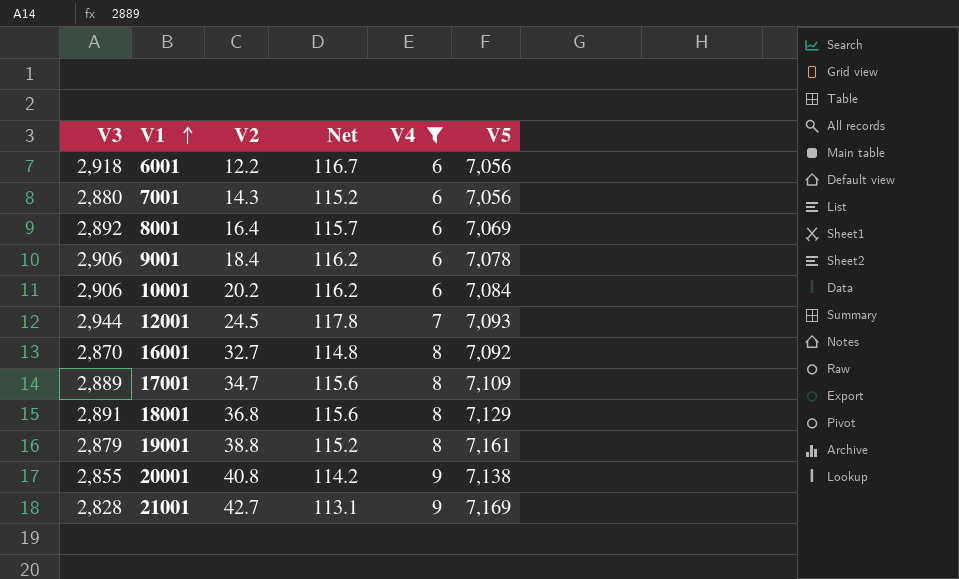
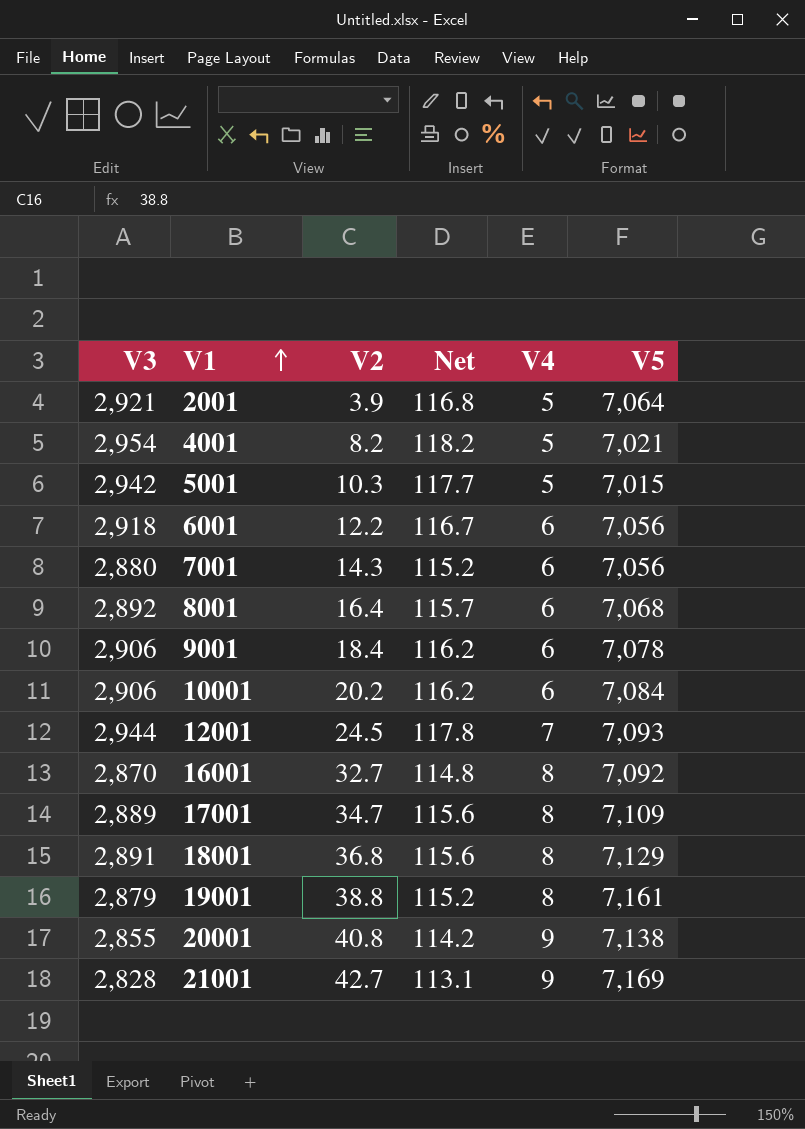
filter: V4 != 5 -> none
8001 | V5: 7,069 -> 7,068

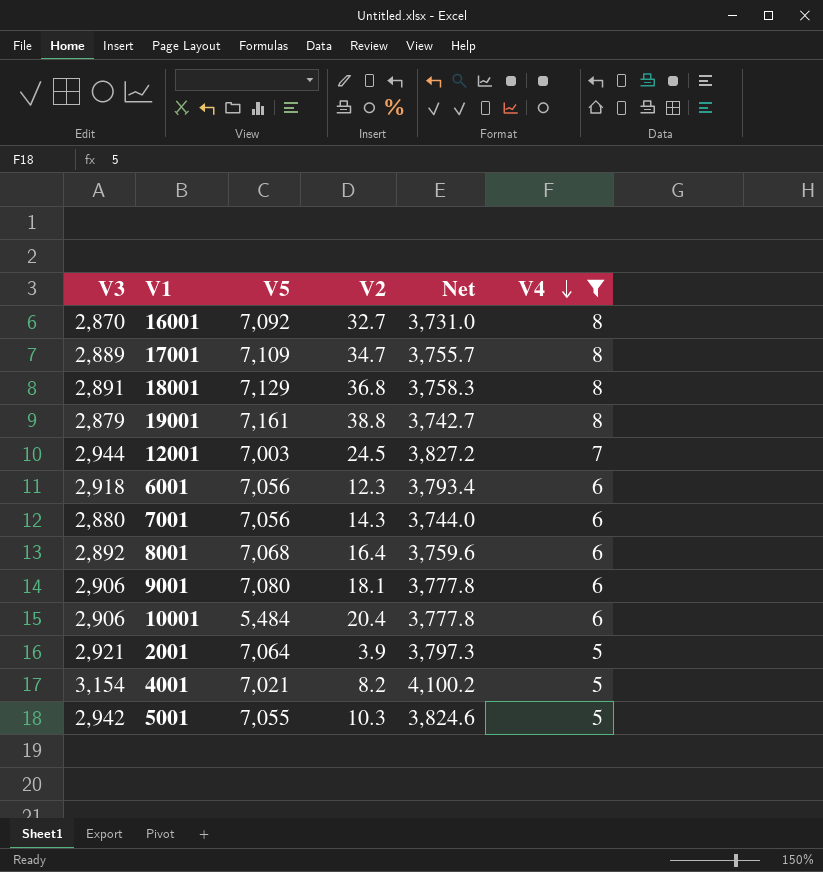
filter: none -> V4 != 9
row order: V1 ascending -> V4 descending
column V5 | position: 6 -> 3
column Net | formula: [V3] * 0.04 -> [V3] * 1.3
12001 | V5: 7,093 -> 7,003
6001 | V2: 12.2 -> 12.3
9001 | V5: 7,078 -> 7,080
9001 | V2: 18.4 -> 18.1
10001 | V5: 7,084 -> 5,484
10001 | V2: 20.2 -> 20.4
4001 | V3: 2,954 -> 3,154
5001 | V5: 7,015 -> 7,055

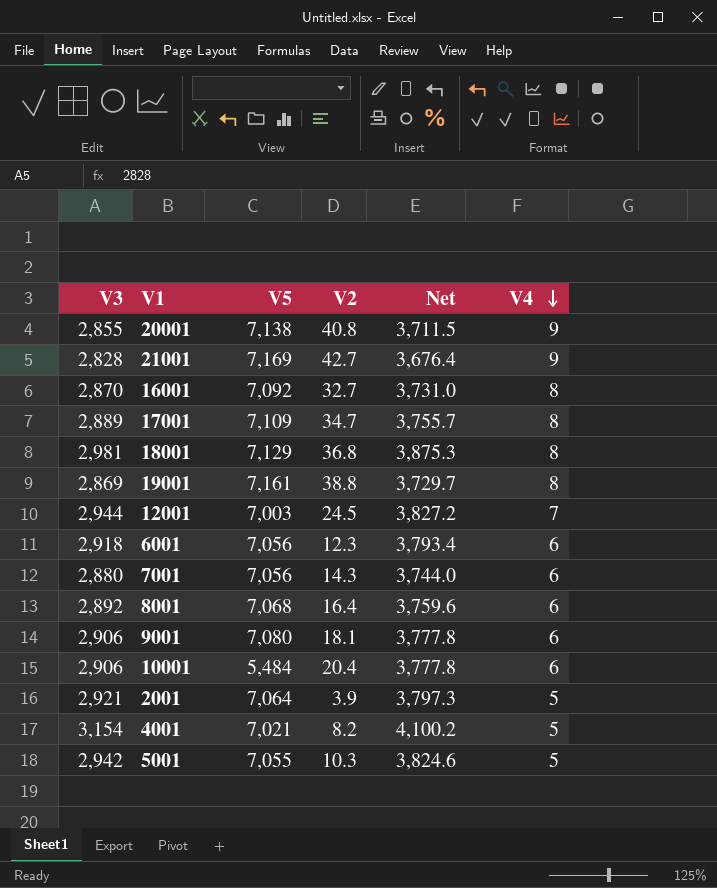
filter: V4 != 9 -> none
18001 | V3: 2,891 -> 2,981
18001 | Net: 3,758.3 -> 3,875.3
19001 | V3: 2,879 -> 2,869
19001 | Net: 3,742.7 -> 3,729.7

